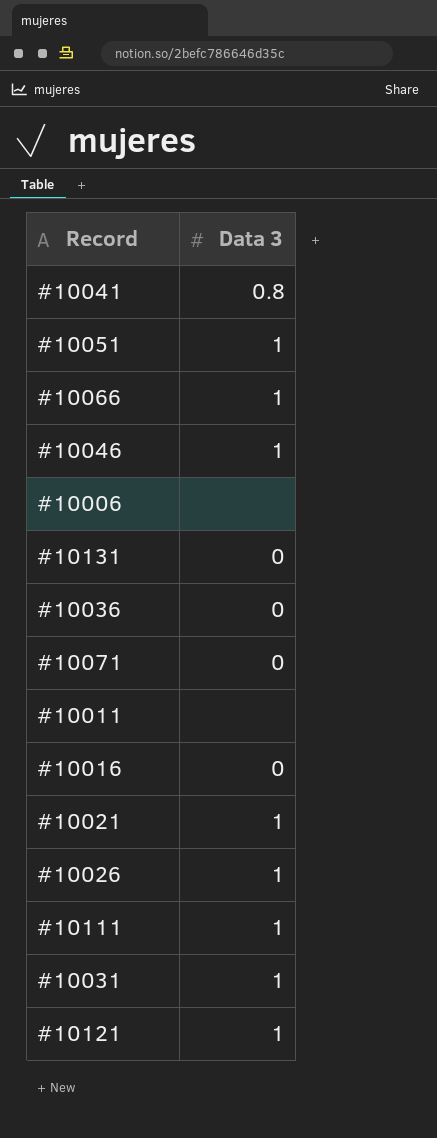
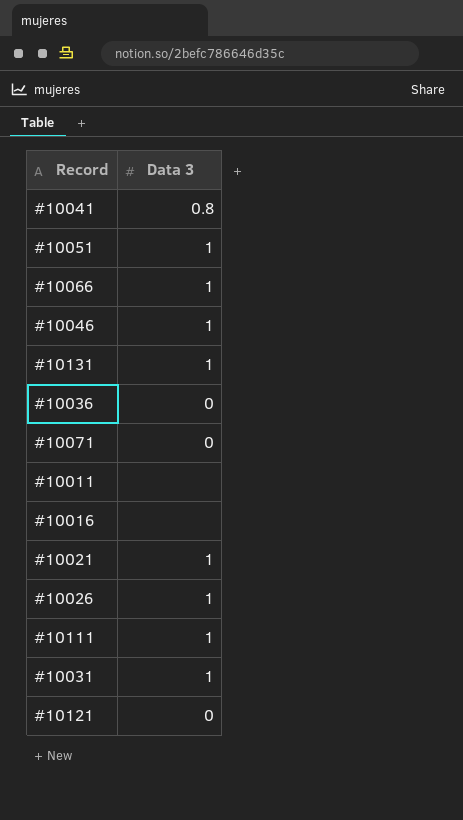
row #10006: none -> none
#10131 | Data 3: 0 -> 1
#10016 | Data 3: 0 -> none
#10121 | Data 3: 1 -> 0

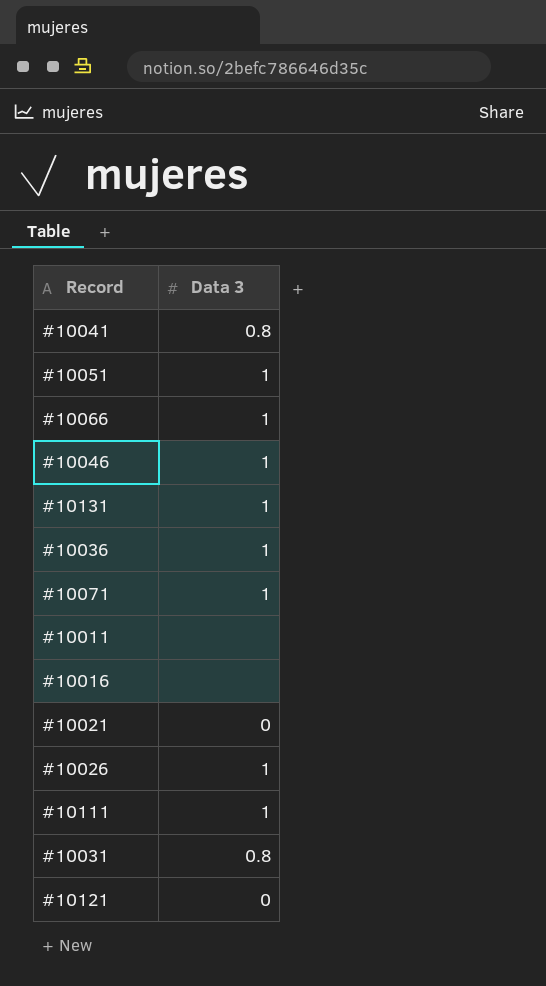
#10036 | Data 3: 0 -> 1
#10071 | Data 3: 0 -> 1
#10021 | Data 3: 1 -> 0
#10031 | Data 3: 1 -> 0.8

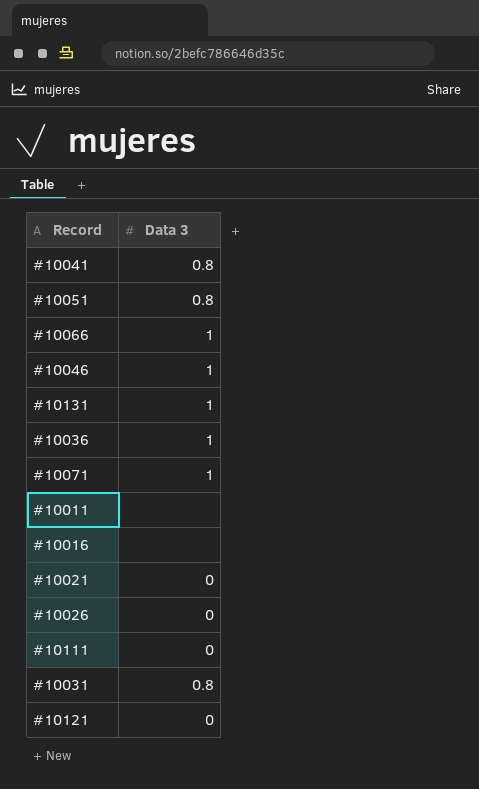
#10051 | Data 3: 1 -> 0.8
#10026 | Data 3: 1 -> 0
#10111 | Data 3: 1 -> 0

